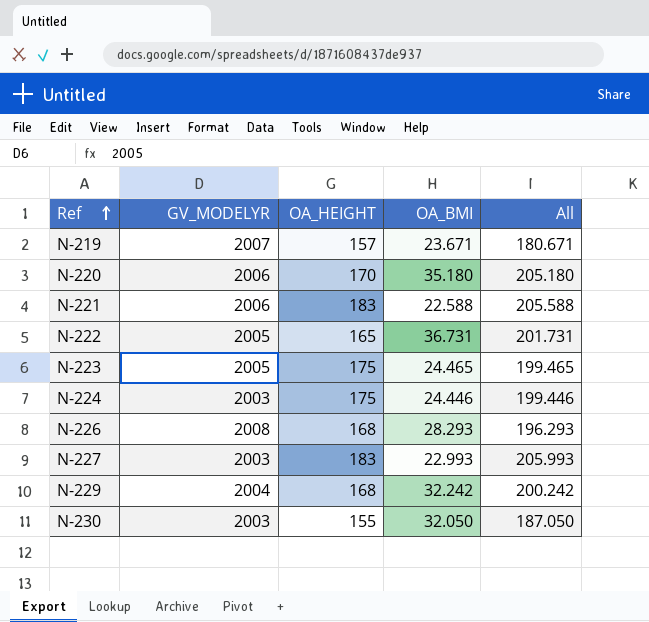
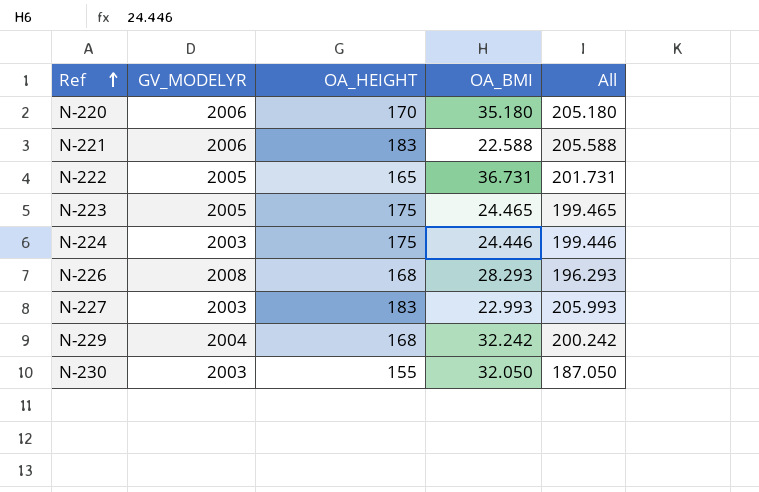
row N-219: 2007 | 157 | 23.671 | 180.671 -> none

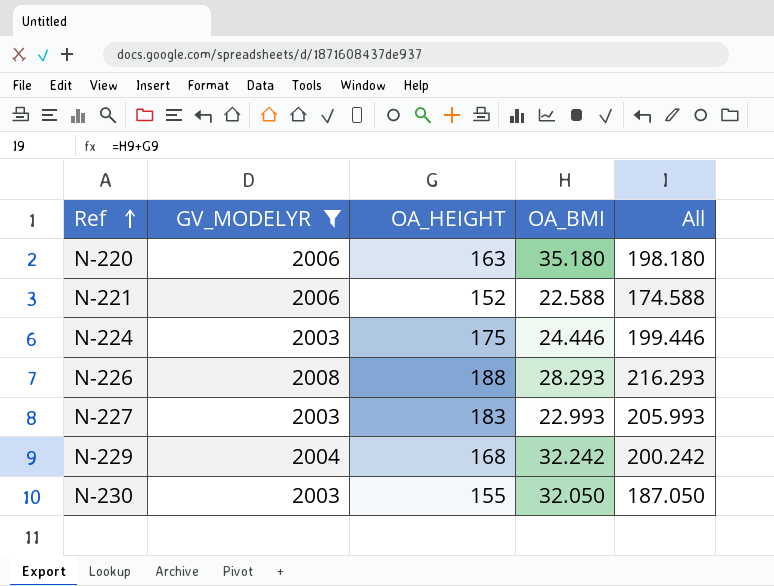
filter: none -> GV_MODELYR != 2005
N-220 | OA_HEIGHT: 170 -> 163
N-220 | All: 205.180 -> 198.180
N-221 | OA_HEIGHT: 183 -> 152
N-221 | All: 205.588 -> 174.588
N-226 | OA_HEIGHT: 168 -> 188
N-226 | All: 196.293 -> 216.293

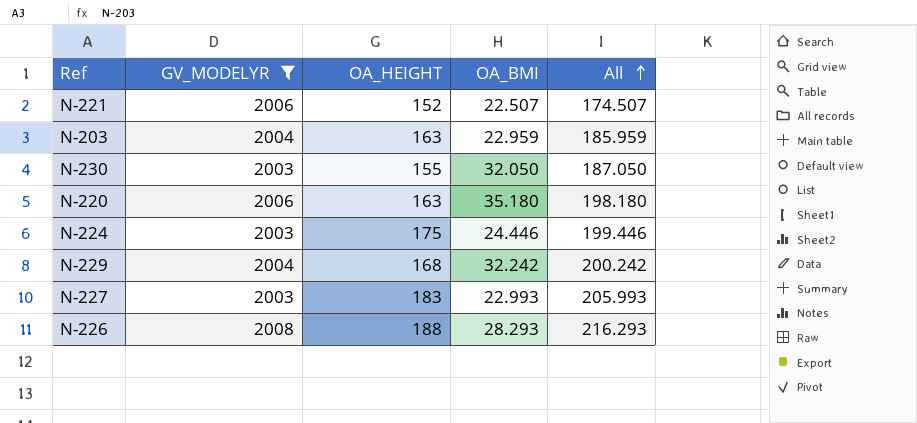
row order: Ref ascending -> All ascending
N-221 | OA_BMI: 22.588 -> 22.507
N-221 | All: 174.588 -> 174.507
row N-203: none -> 2004 | 163 | 22.959 | 185.959

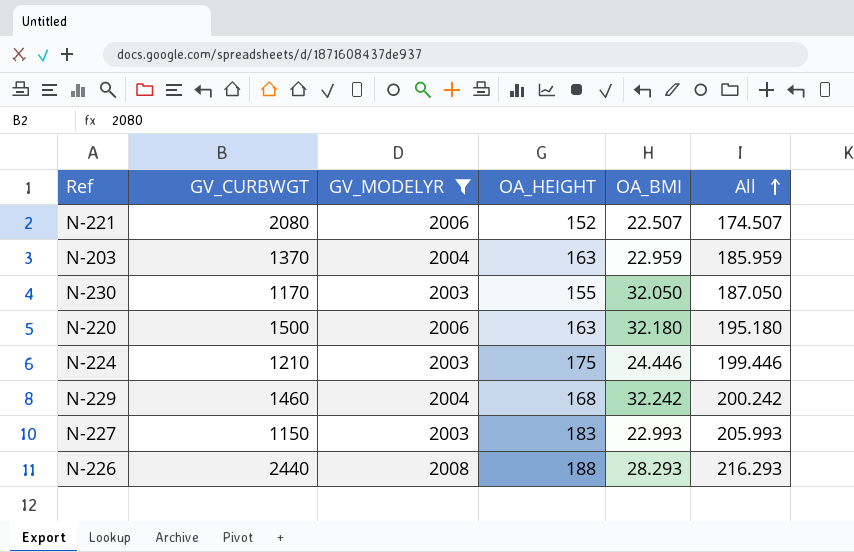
column GV_CURBWGT | position: none -> 2
N-220 | OA_BMI: 35.180 -> 32.180
N-220 | All: 198.180 -> 195.180

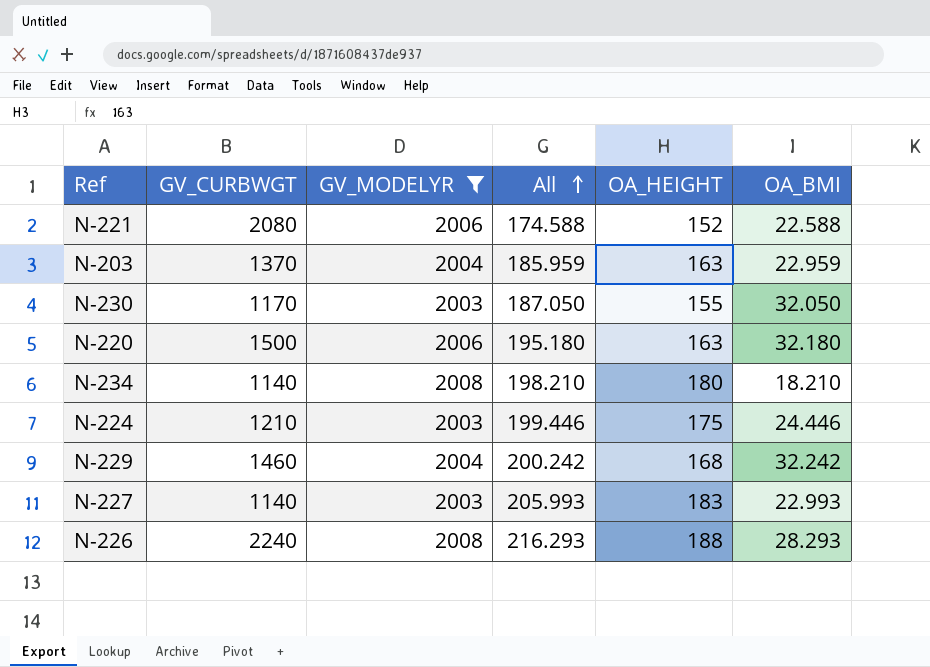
column All | position: 6 -> 4
N-221 | All: 174.507 -> 174.588
N-221 | OA_BMI: 22.507 -> 22.588
row N-234: none -> 1140 | 2008 | 198.210 | 180 | 18.210
N-227 | GV_CURBWGT: 1150 -> 1140
N-226 | GV_CURBWGT: 2440 -> 2240

